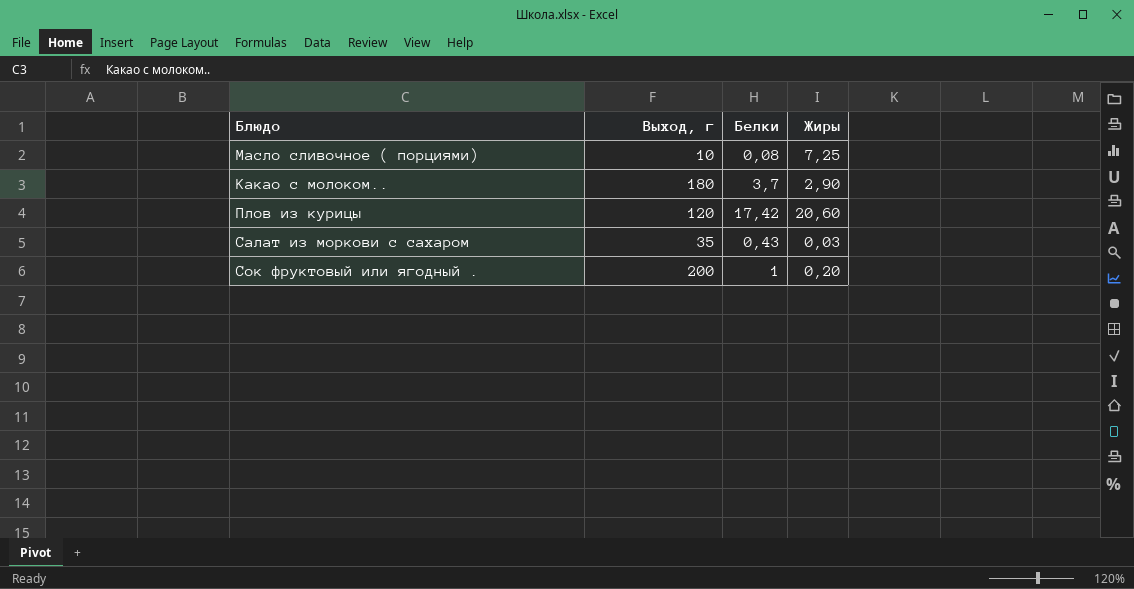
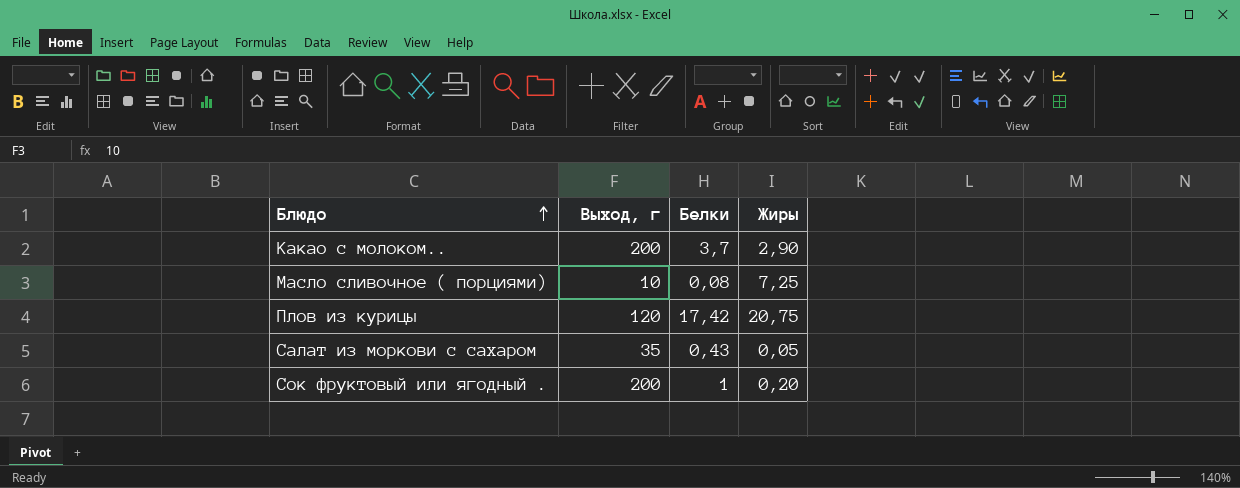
row order: none -> Блюдо ascending
Какао с молоком.. | Выход, г: 180 -> 200
Плов из курицы | Жиры: 20,60 -> 20,75
Салат из моркови с сахаром | Жиры: 0,03 -> 0,05

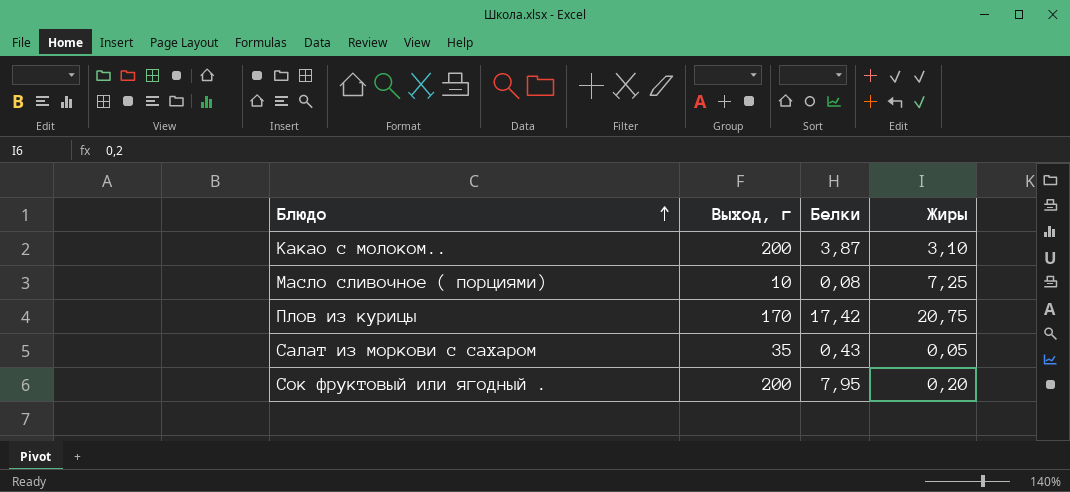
Какао с молоком.. | Белки: 3,7 -> 3,87
Какао с молоком.. | Жиры: 2,90 -> 3,10
Плов из курицы | Выход, г: 120 -> 170
Сок фруктовый или ягодный . | Белки: 1 -> 7,95

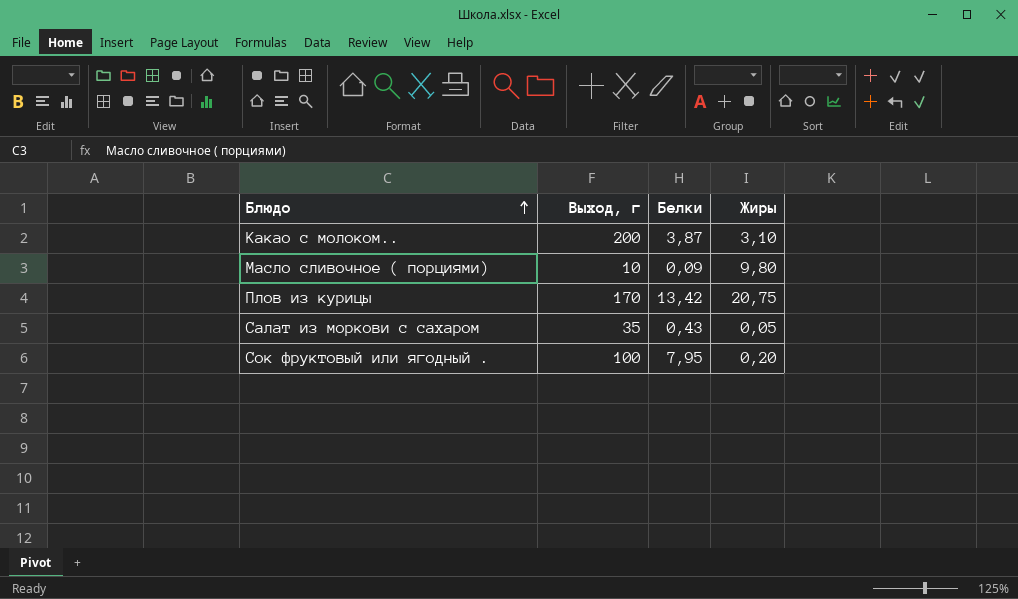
Масло сливочное ( порциями) | Белки: 0,08 -> 0,09
Масло сливочное ( порциями) | Жиры: 7,25 -> 9,80
Плов из курицы | Белки: 17,42 -> 13,42
Сок фруктовый или ягодный . | Выход, г: 200 -> 100

